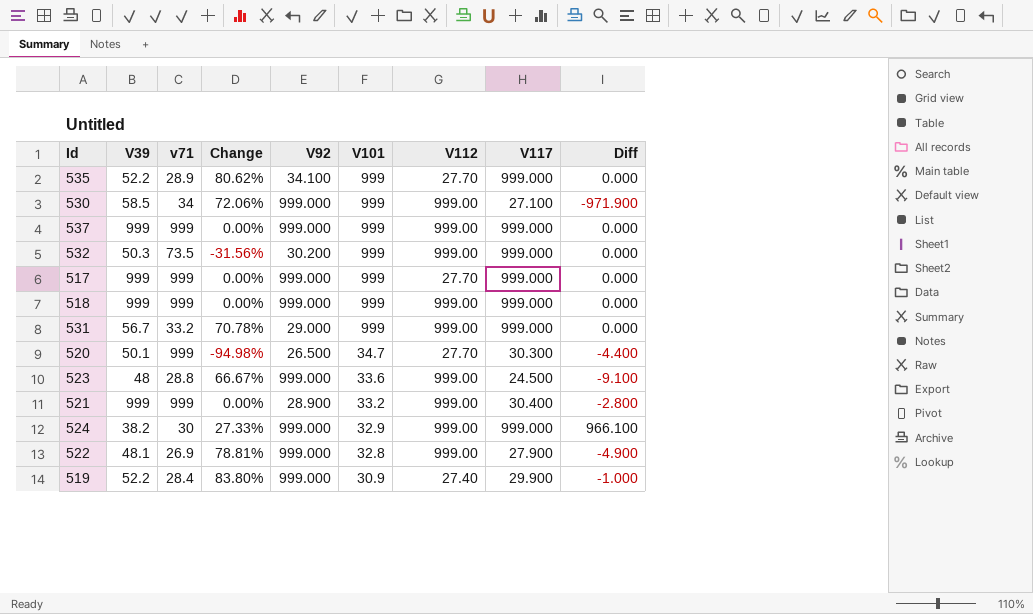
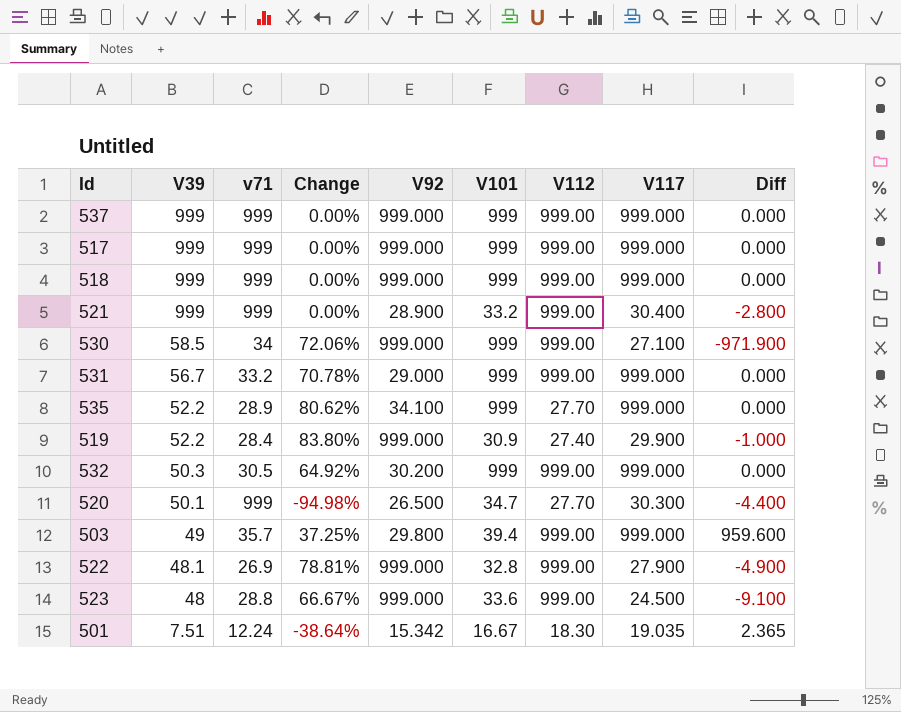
row order: V101 descending -> V39 descending
row 524: 38.2 | 30 | 27.33% | 999.000 | 32.9 | 999.00 | 999.000 | 966.100 -> none
517 | V112: 27.70 -> 999.00
532 | v71: 73.5 -> 30.5
532 | Change: -31.56% -> 64.92%
row 503: none -> 49 | 35.7 | 37.25% | 29.800 | 39.4 | 999.00 | 999.000 | 959.600
row 501: none -> 7.51 | 12.24 | -38.64% | 15.342 | 16.67 | 18.30 | 19.035 | 2.365

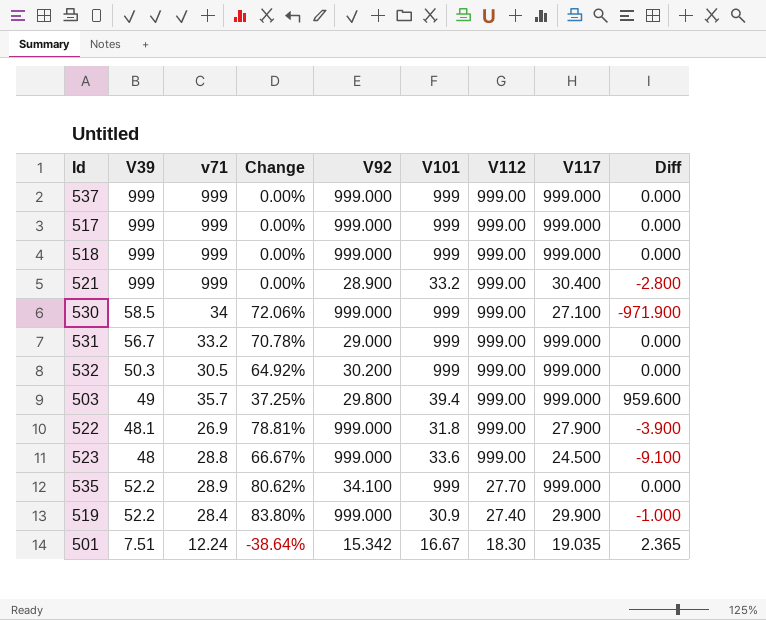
row order: V39 descending -> V112 descending
row 520: 50.1 | 999 | -94.98% | 26.500 | 34.7 | 27.70 | 30.300 | -4.400 -> none
522 | V101: 32.8 -> 31.8
522 | Diff: -4.900 -> -3.900

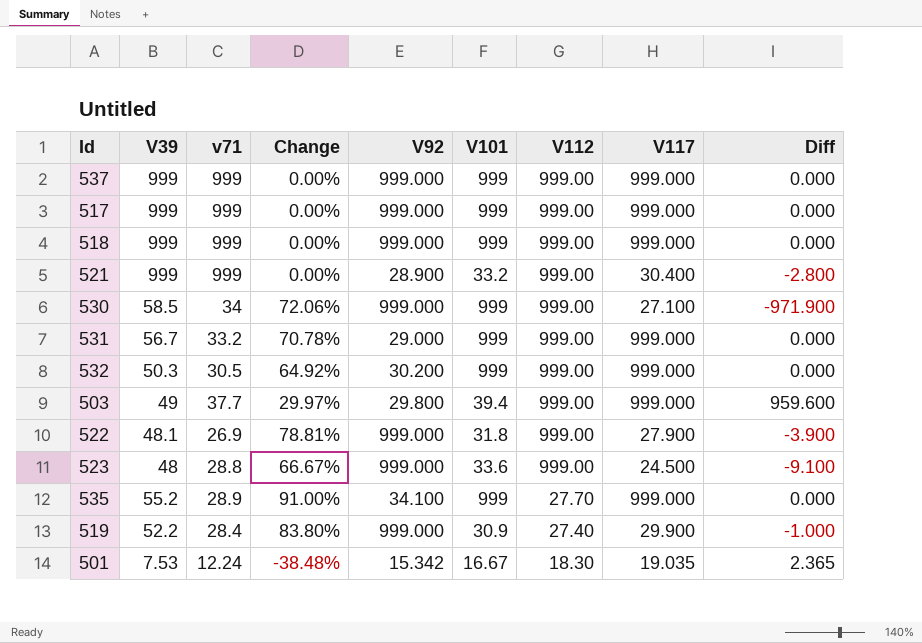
503 | v71: 35.7 -> 37.7
503 | Change: 37.25% -> 29.97%
535 | V39: 52.2 -> 55.2
535 | Change: 80.62% -> 91.00%
501 | V39: 7.51 -> 7.53
501 | Change: -38.64% -> -38.48%

